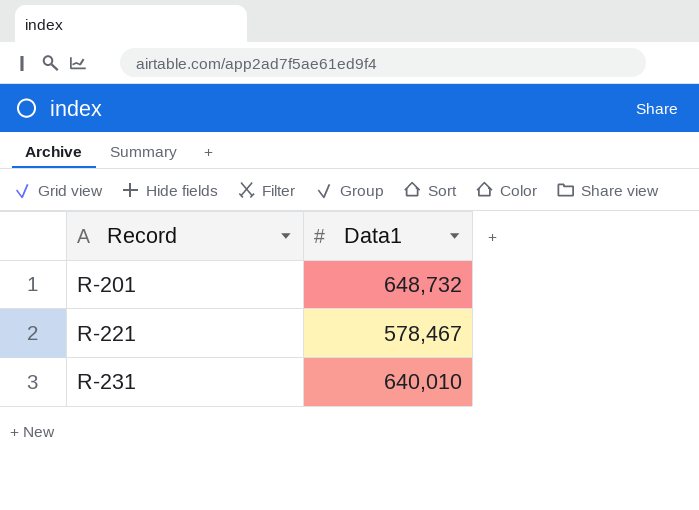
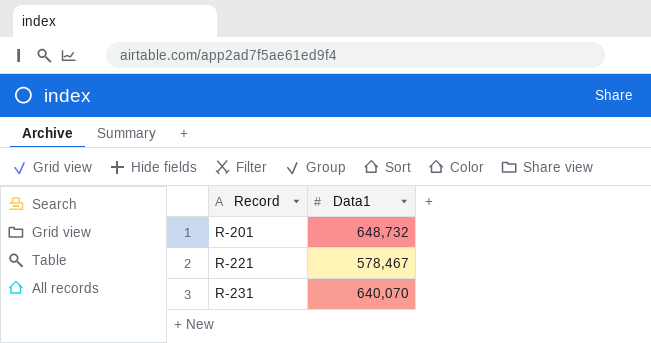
R-231 | Data1: 640,010 -> 640,070

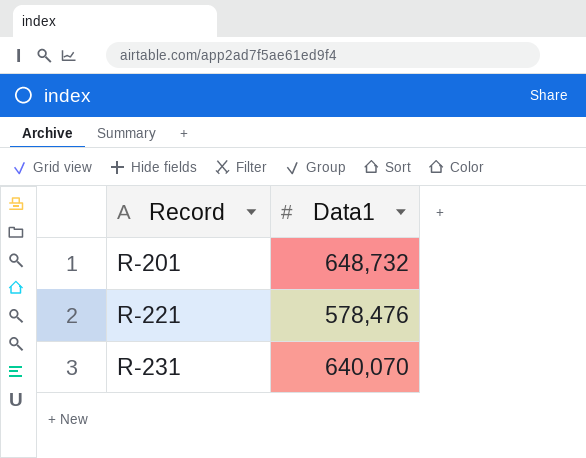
R-221 | Data1: 578,467 -> 578,476

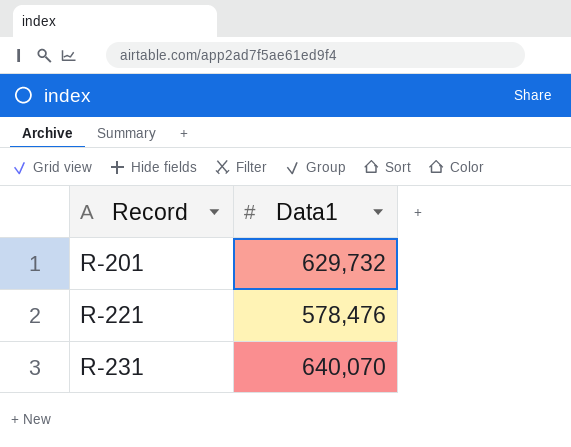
R-201 | Data1: 648,732 -> 629,732

